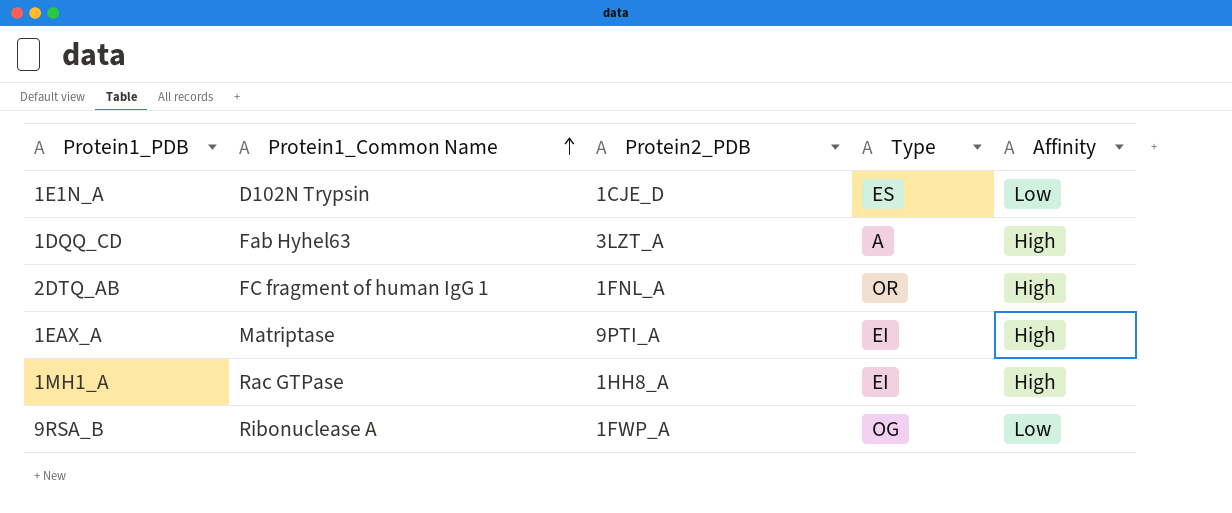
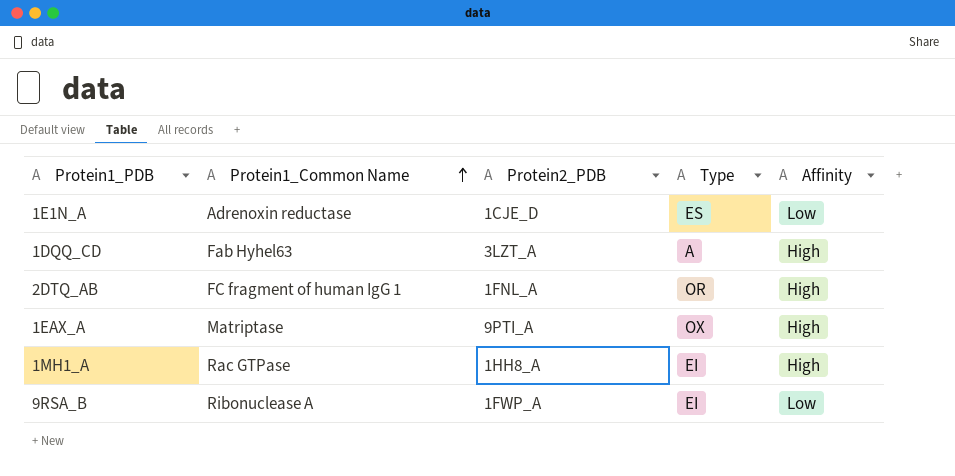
1E1N_A | Protein1_Common Name: D102N Trypsin -> Adrenoxin reductase
1EAX_A | Type: EI -> OX
9RSA_B | Type: OG -> EI

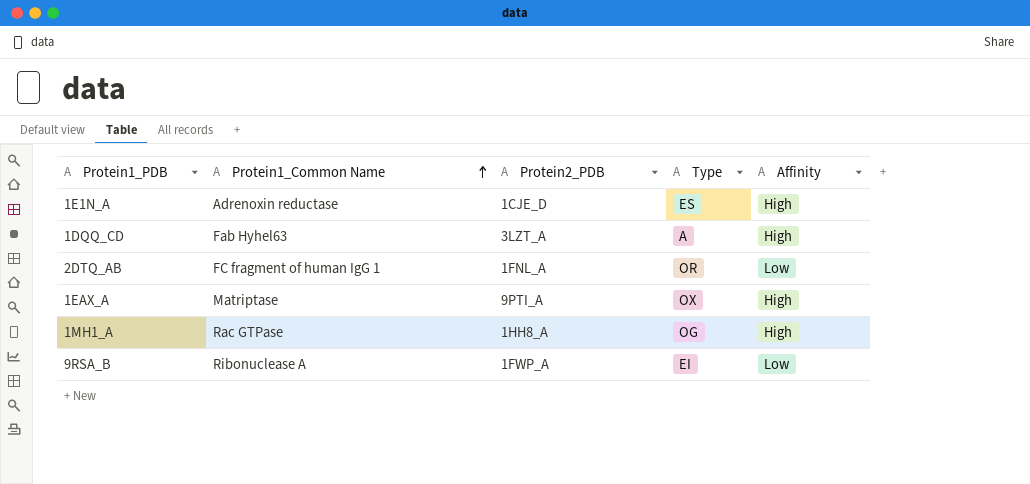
1E1N_A | Affinity: Low -> High
2DTQ_AB | Affinity: High -> Low
1MH1_A | Type: EI -> OG

